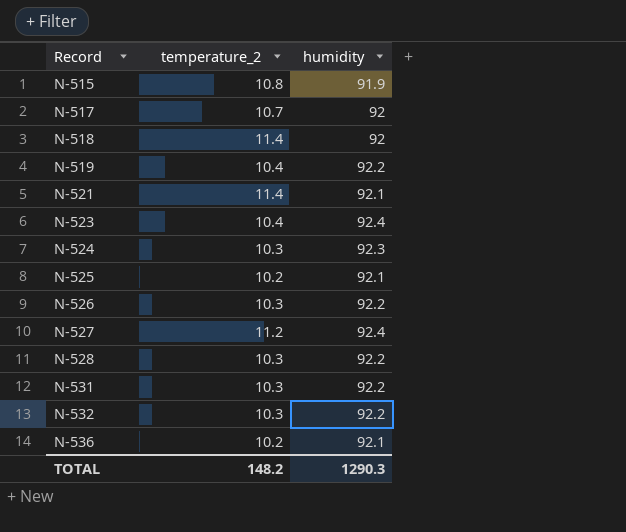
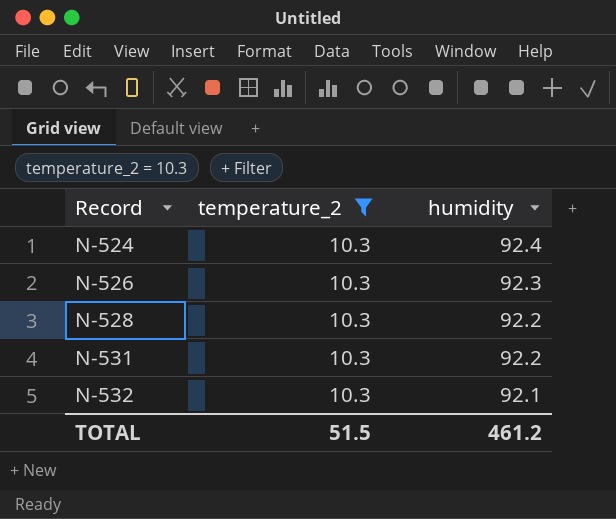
filter: none -> temperature_2 = 10.3
N-524 | humidity: 92.3 -> 92.4
N-526 | humidity: 92.2 -> 92.3
N-532 | humidity: 92.2 -> 92.1
TOTAL | temperature_2: 148.2 -> 51.5
TOTAL | humidity: 1290.3 -> 461.2

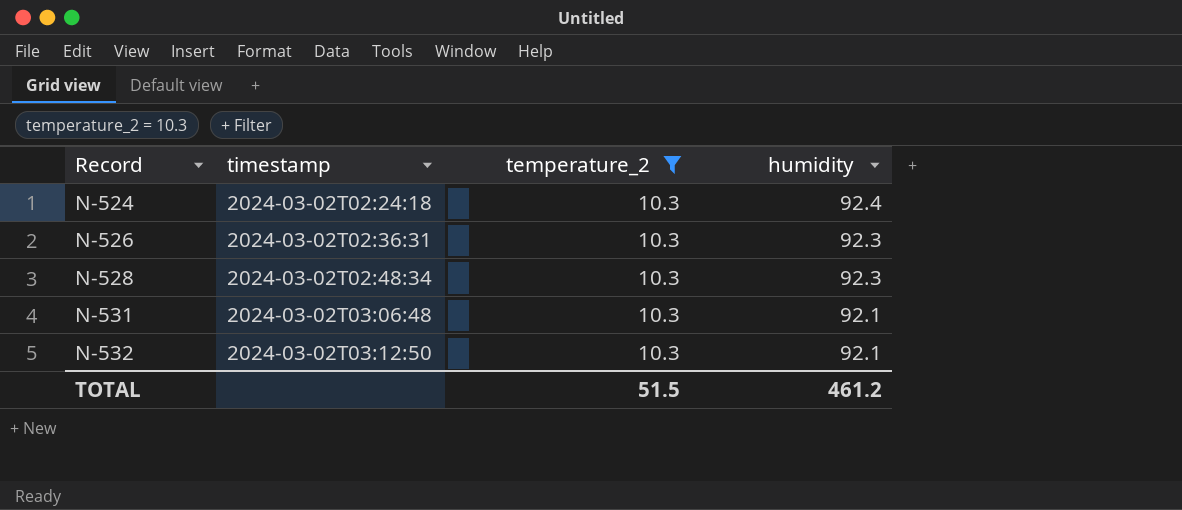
column timestamp | position: none -> 2
N-528 | humidity: 92.2 -> 92.3
N-531 | humidity: 92.2 -> 92.1

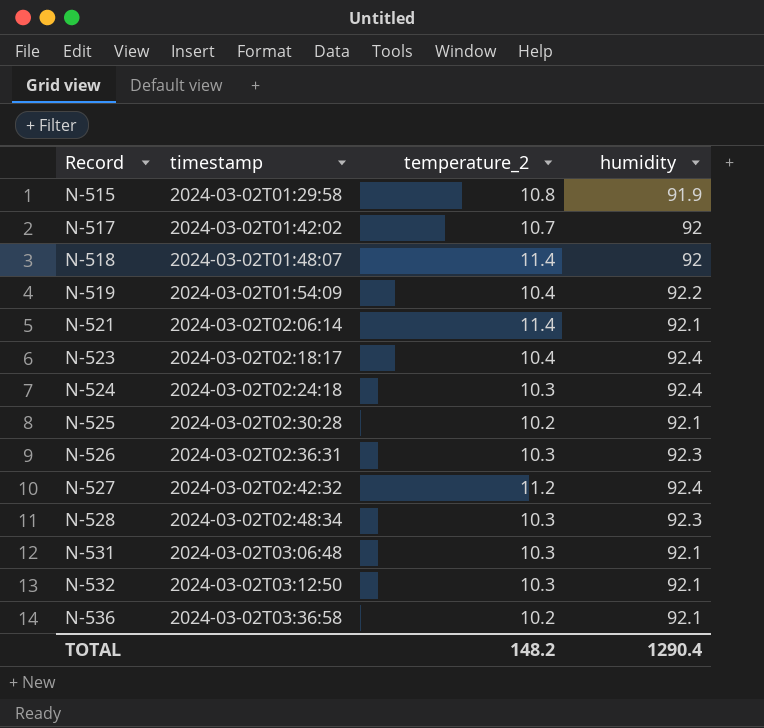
filter: temperature_2 = 10.3 -> none
TOTAL | temperature_2: 51.5 -> 148.2
TOTAL | humidity: 461.2 -> 1290.4

